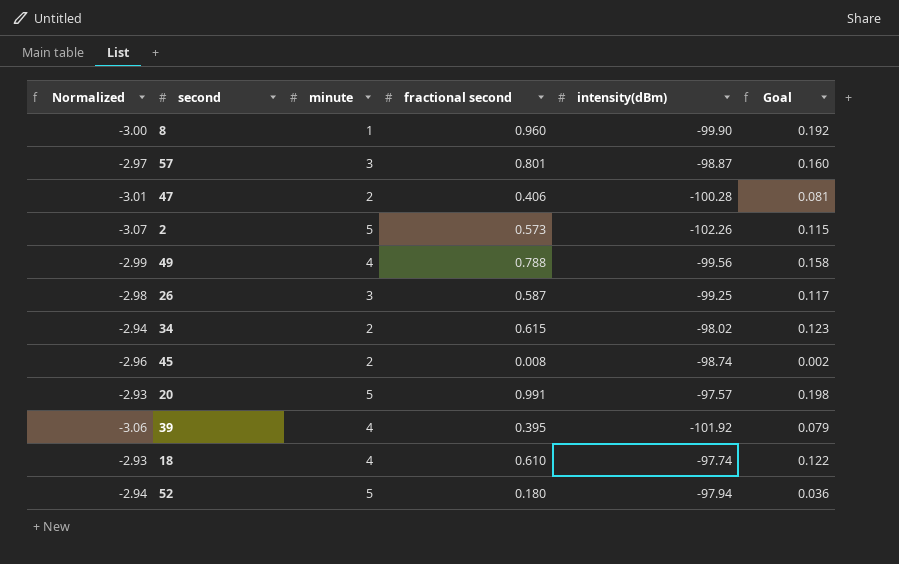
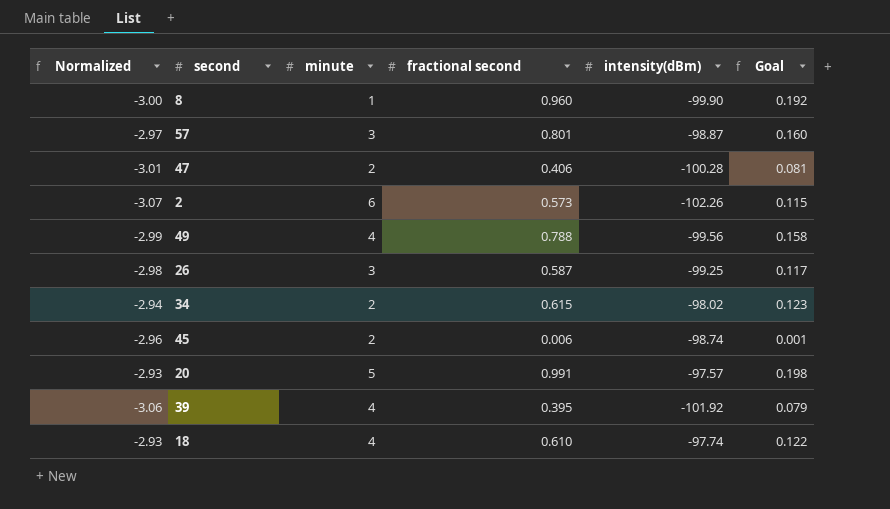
row 52: -2.94 | 5 | 0.180 | -97.94 | 0.036 -> none
2 | minute: 5 -> 6
45 | fractional second: 0.008 -> 0.006
45 | Goal: 0.002 -> 0.001

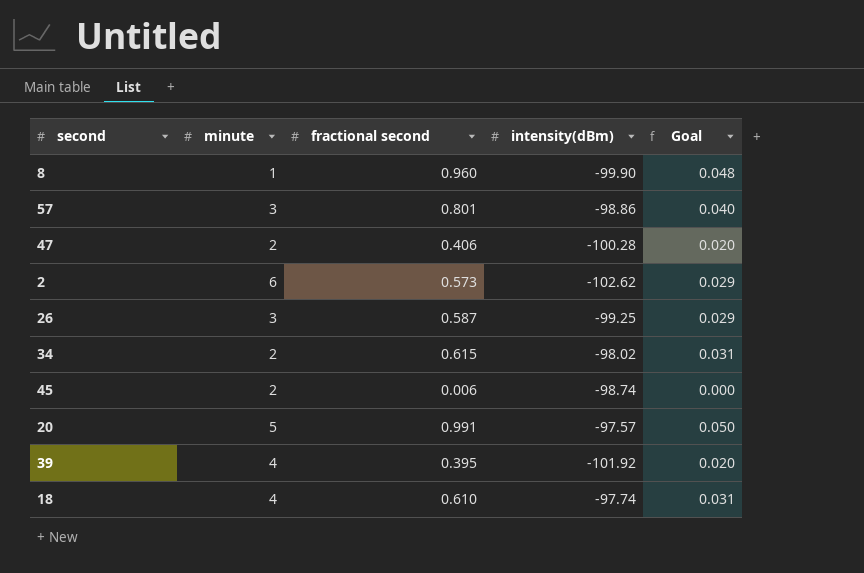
column Normalized | formula: [intensity(dBm)] * 0.03 -> none
column Goal | formula: [fractional second] * 0.2 -> [fractional second] * 0.05
row 49: -2.99 | 4 | 0.788 | -99.56 | 0.158 -> none
57 | intensity(dBm): -98.87 -> -98.86
2 | intensity(dBm): -102.26 -> -102.62

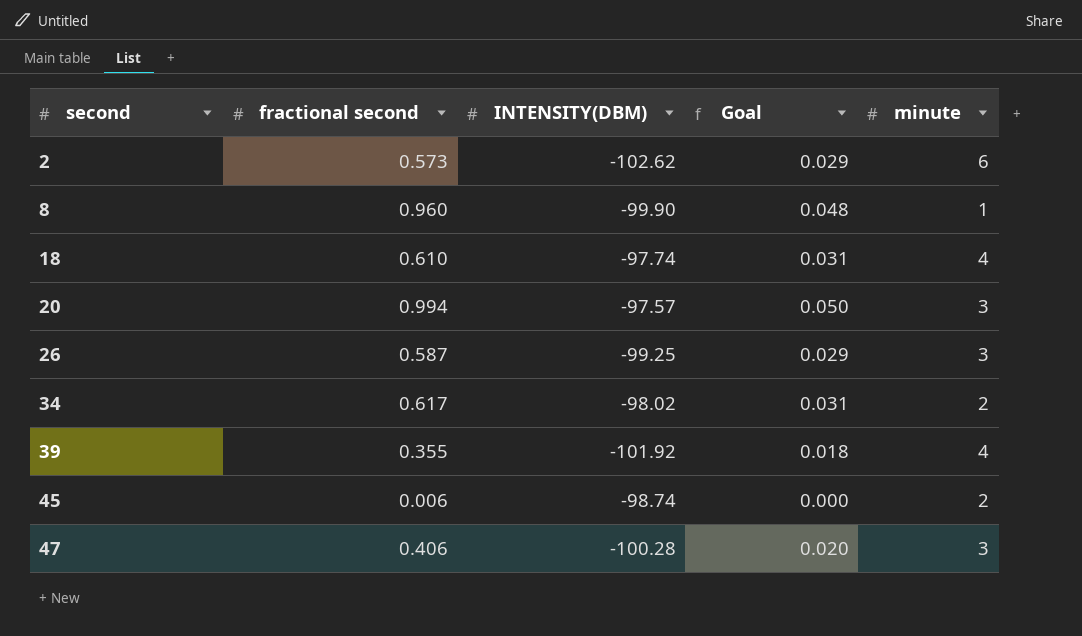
row order: none -> second ascending
column name: intensity(dBm) -> INTENSITY(DBM)
column minute | position: 2 -> 5
row 57: 3 | 0.801 | -98.86 | 0.040 -> none
20 | fractional second: 0.991 -> 0.994
20 | minute: 5 -> 3
34 | fractional second: 0.615 -> 0.617
39 | fractional second: 0.395 -> 0.355
39 | Goal: 0.020 -> 0.018
47 | minute: 2 -> 3

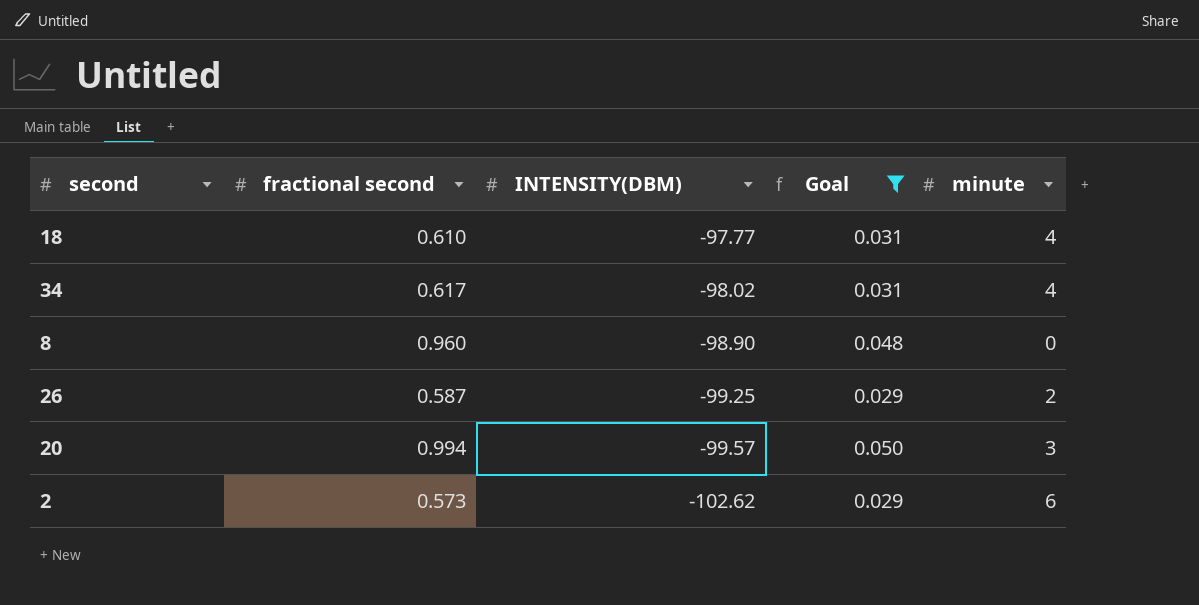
filter: none -> Goal >= 0.029
row order: second ascending -> INTENSITY(DBM) descending
18 | INTENSITY(DBM): -97.74 -> -97.77
34 | minute: 2 -> 4
8 | INTENSITY(DBM): -99.90 -> -98.90
8 | minute: 1 -> 0
26 | minute: 3 -> 2
20 | INTENSITY(DBM): -97.57 -> -99.57

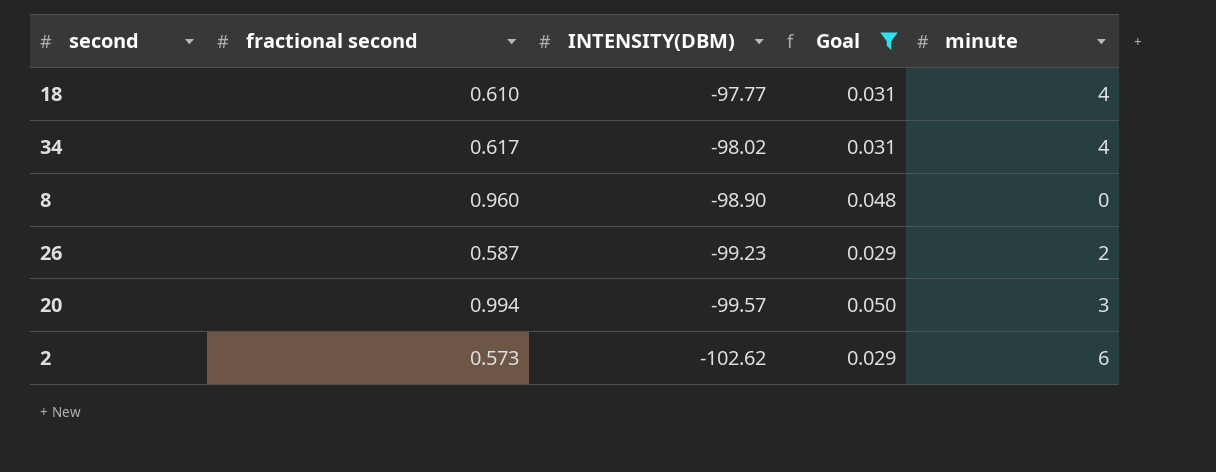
26 | INTENSITY(DBM): -99.25 -> -99.23

